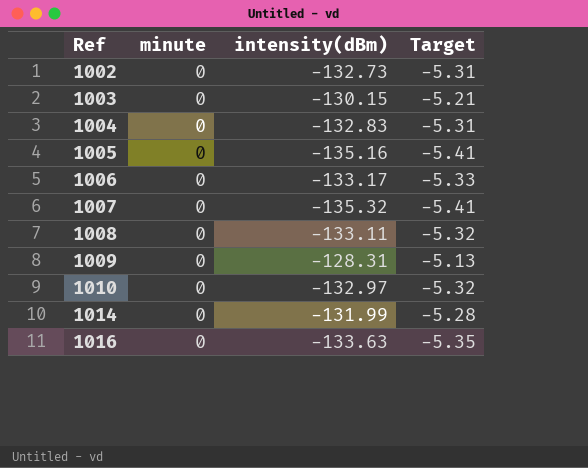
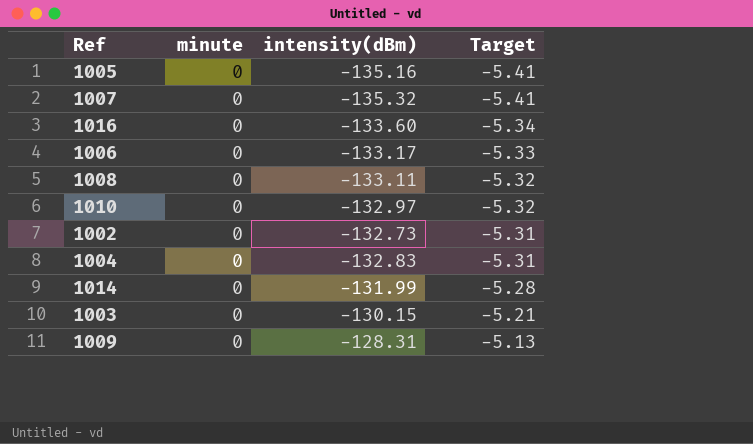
row order: Ref ascending -> Target ascending
1016 | intensity(dBm): -133.63 -> -133.60
1016 | Target: -5.35 -> -5.34

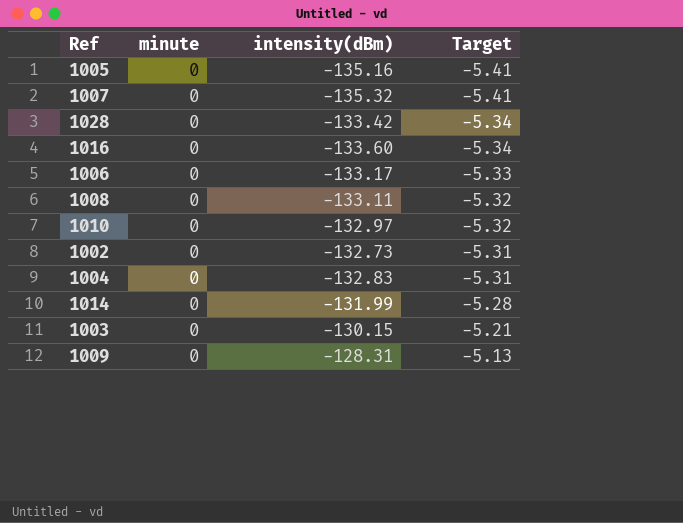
row 1028: none -> 0 | -133.42 | -5.34

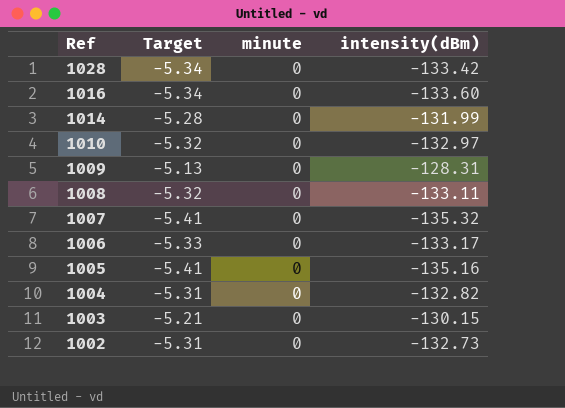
row order: Target ascending -> Ref descending
column Target | position: 4 -> 2
1004 | intensity(dBm): -132.83 -> -132.82

